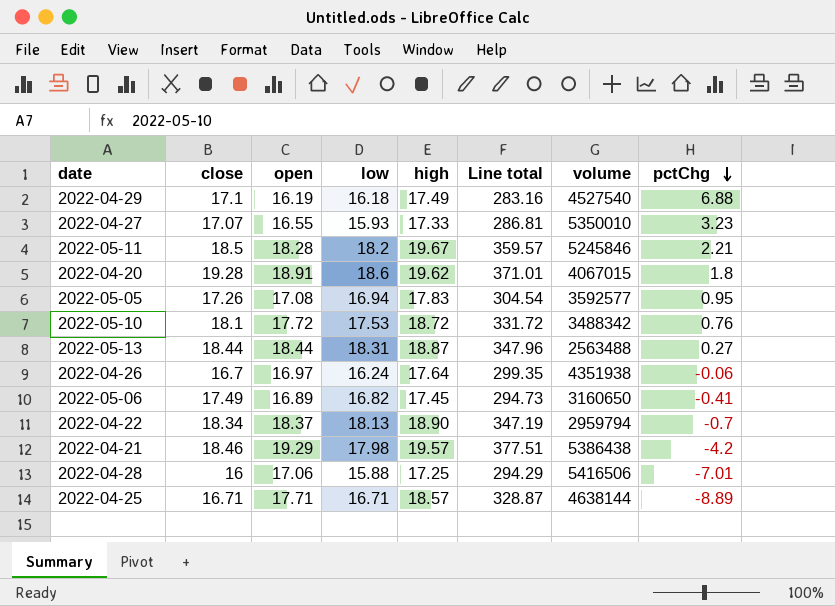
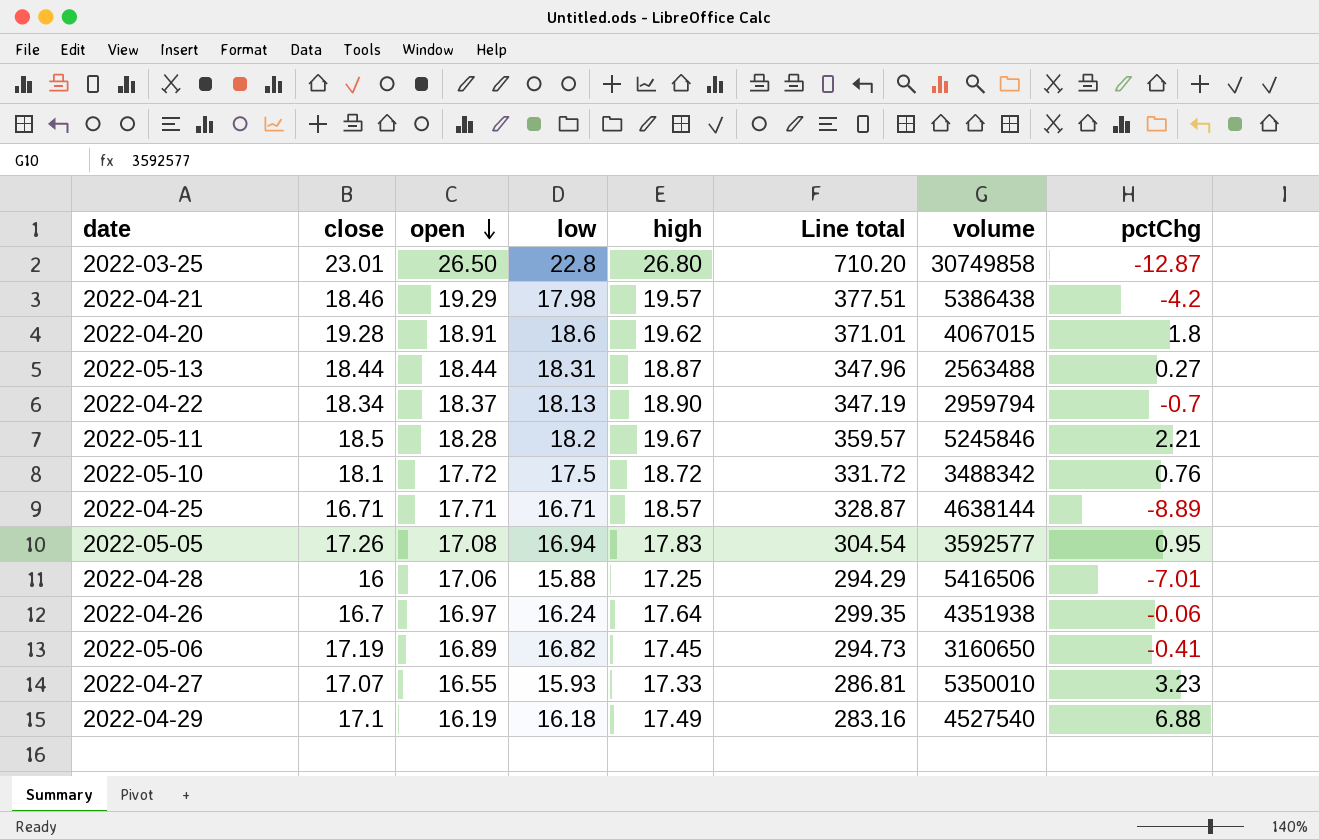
row order: pctChg descending -> open descending
row 2022-03-25: none -> 23.01 | 26.50 | 22.8 | 26.80 | 710.20 | 30749858 | -12.87
2022-05-10 | low: 17.53 -> 17.5
2022-05-06 | close: 17.49 -> 17.19

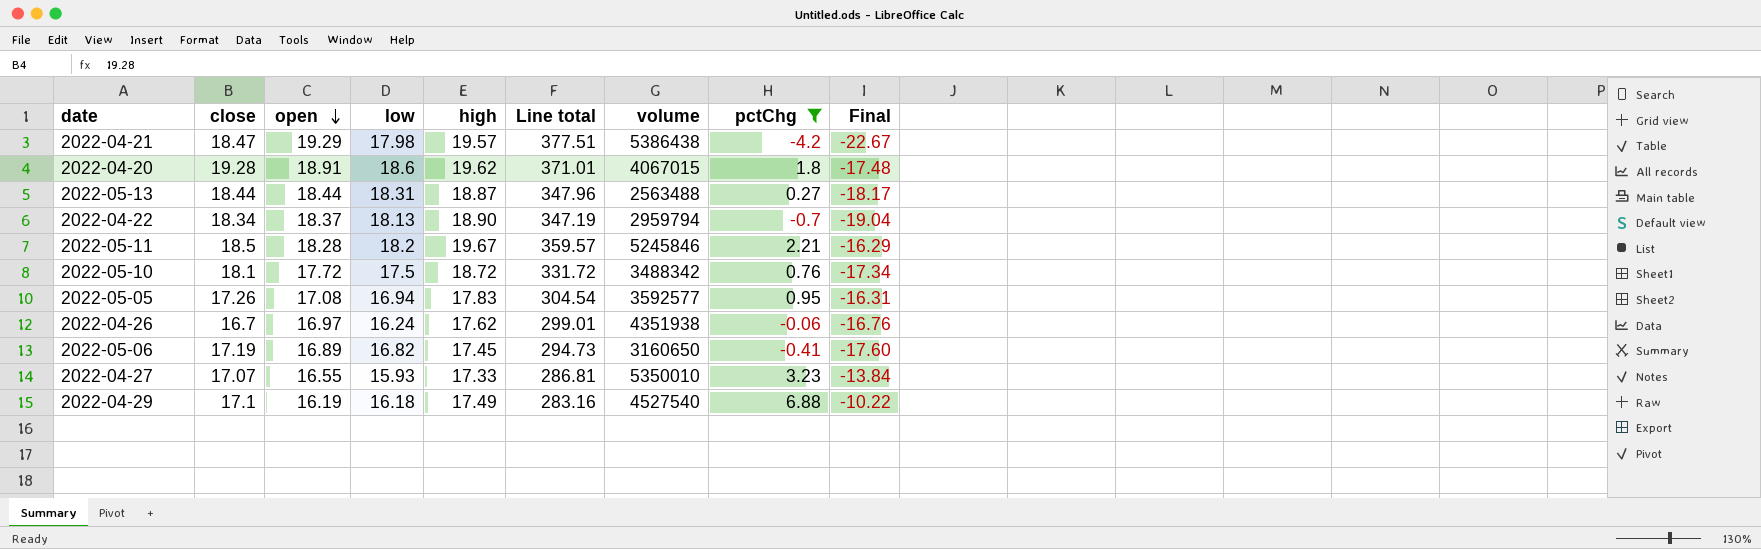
filter: none -> pctChg >= -4.2
column Final | formula: none -> [pctChg] - [close]
2022-04-21 | close: 18.46 -> 18.47
2022-04-26 | high: 17.64 -> 17.62
2022-04-26 | Line total: 299.35 -> 299.01

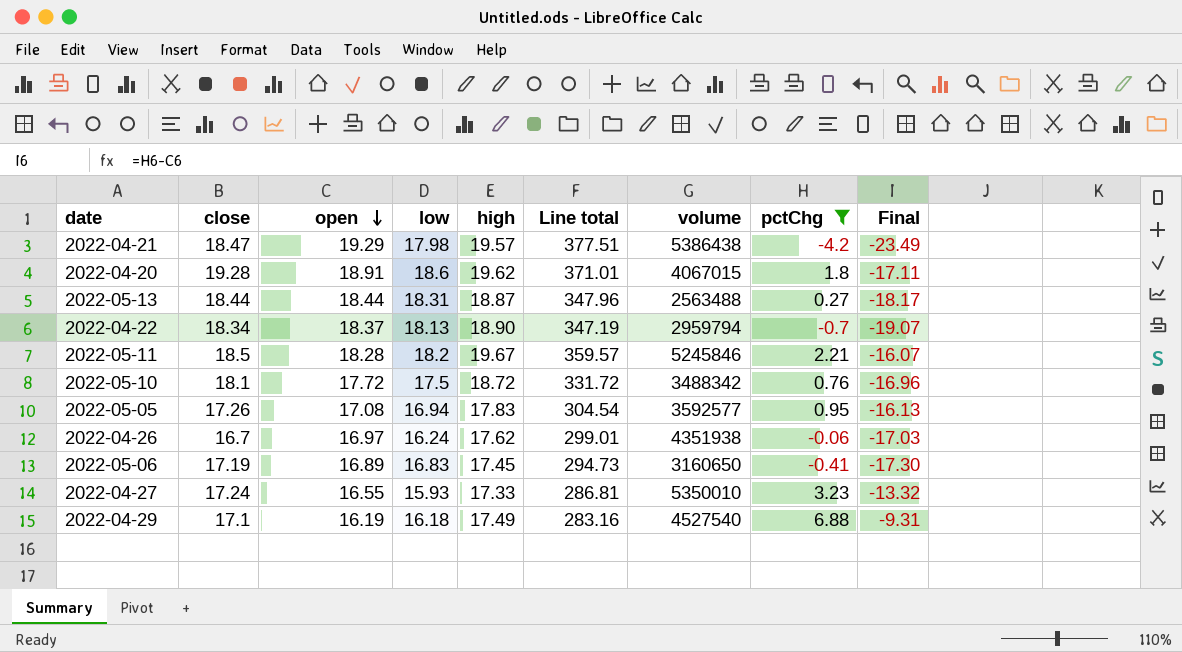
column Final | formula: [pctChg] - [close] -> [pctChg] - [open]
2022-05-06 | low: 16.82 -> 16.83
2022-04-27 | close: 17.07 -> 17.24

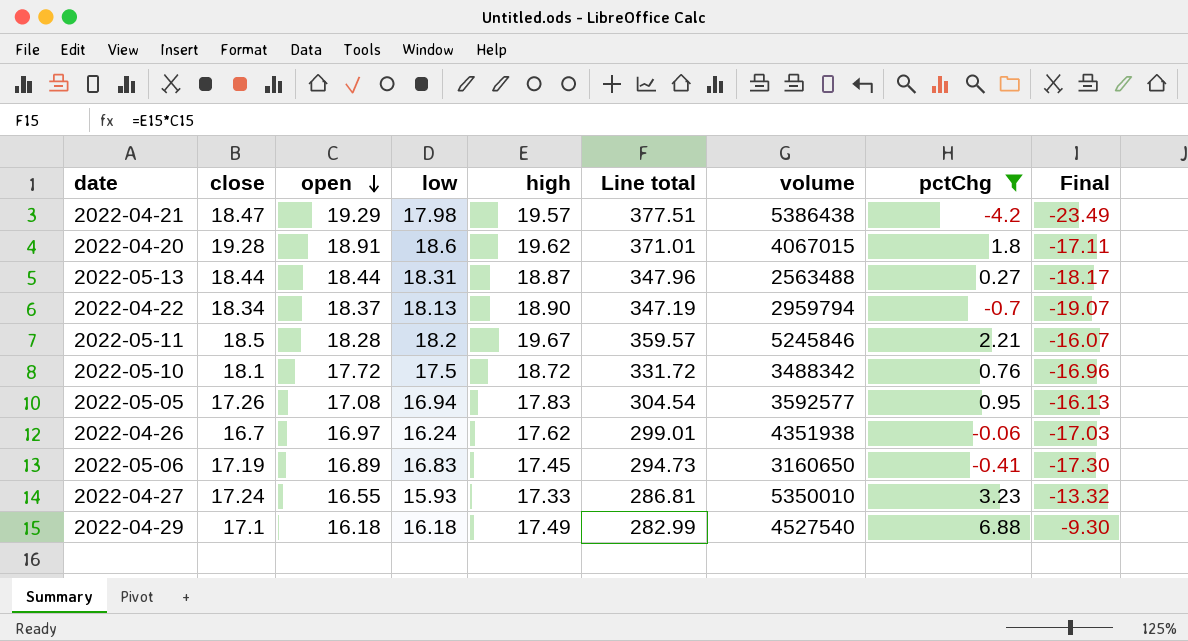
2022-04-29 | open: 16.19 -> 16.18
2022-04-29 | Line total: 283.16 -> 282.99
2022-04-29 | Final: -9.31 -> -9.30

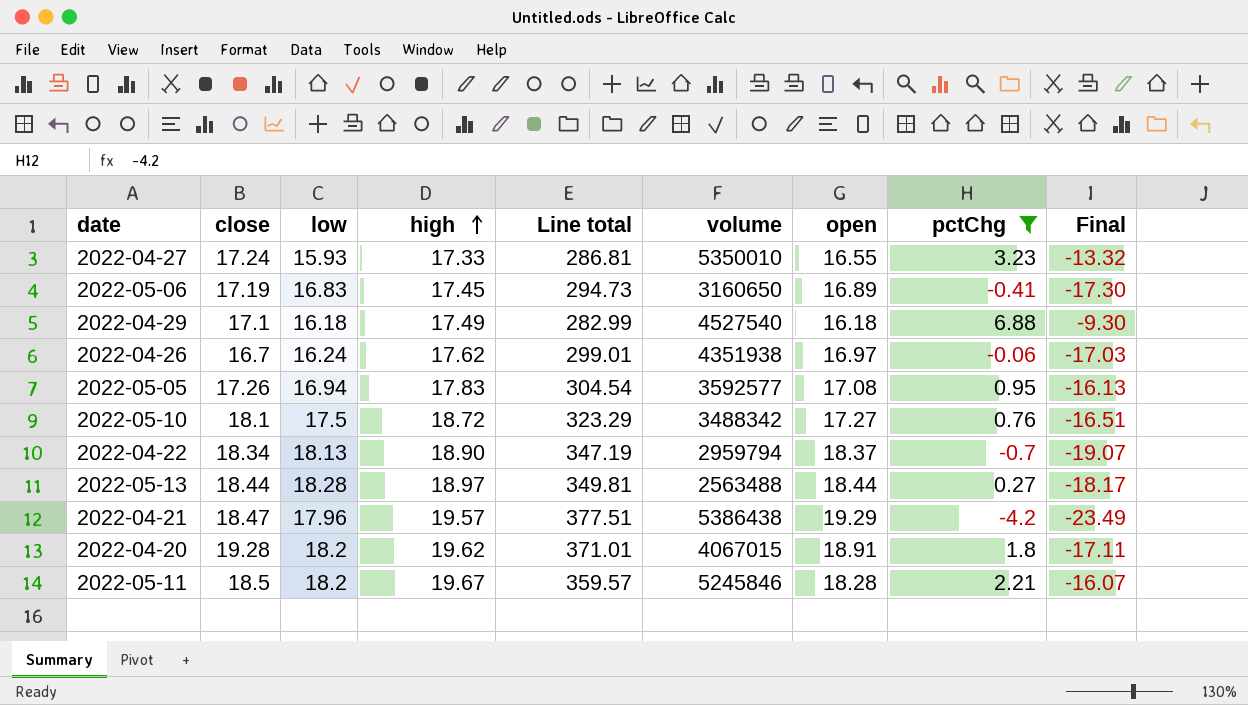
row order: open descending -> high ascending
column open | position: 3 -> 7
2022-05-10 | Line total: 331.72 -> 323.29
2022-05-10 | open: 17.72 -> 17.27
2022-05-10 | Final: -16.96 -> -16.51
2022-05-13 | low: 18.31 -> 18.28
2022-05-13 | high: 18.87 -> 18.97
2022-05-13 | Line total: 347.96 -> 349.81
2022-04-21 | low: 17.98 -> 17.96
2022-04-20 | low: 18.6 -> 18.2

